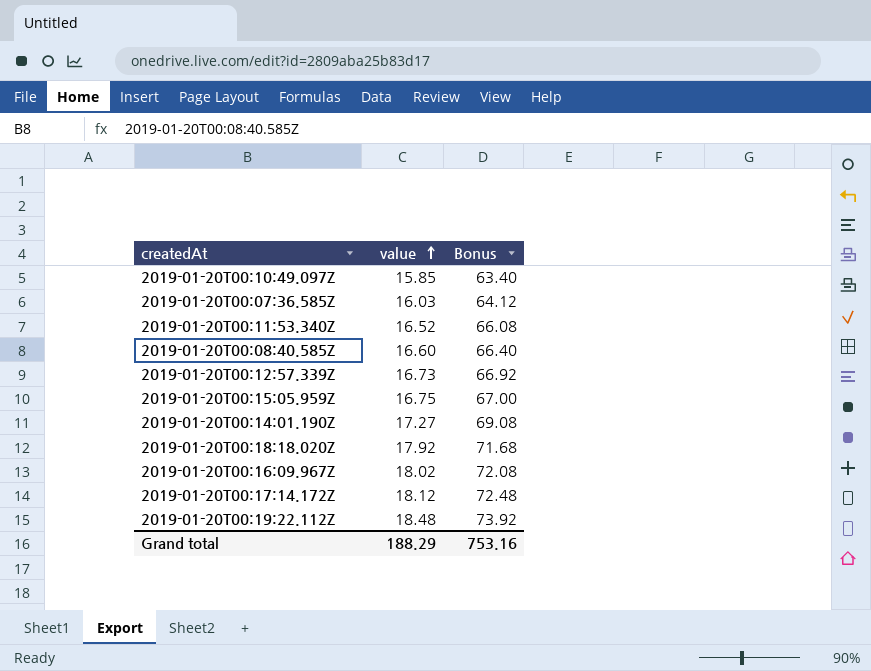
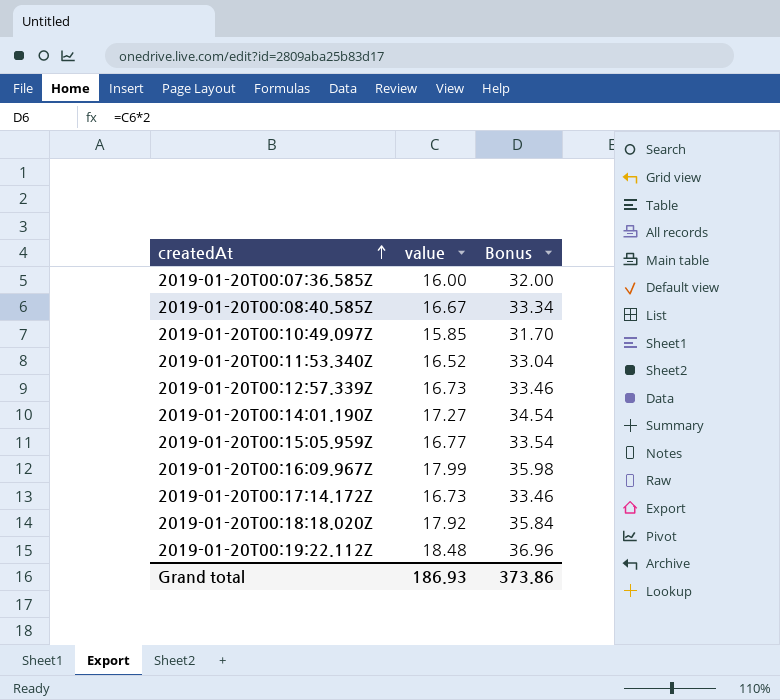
row order: value ascending -> createdAt ascending
column Bonus | formula: [value] * 4 -> [value] * 2
2019-01-20T00:07:36.585Z | value: 16.03 -> 16.00
2019-01-20T00:08:40.585Z | value: 16.60 -> 16.67
2019-01-20T00:15:05.959Z | value: 16.75 -> 16.77
2019-01-20T00:16:09.967Z | value: 18.02 -> 17.99
2019-01-20T00:17:14.172Z | value: 18.12 -> 16.73
Grand total | value: 188.29 -> 186.93
Grand total | Bonus: 753.16 -> 373.86

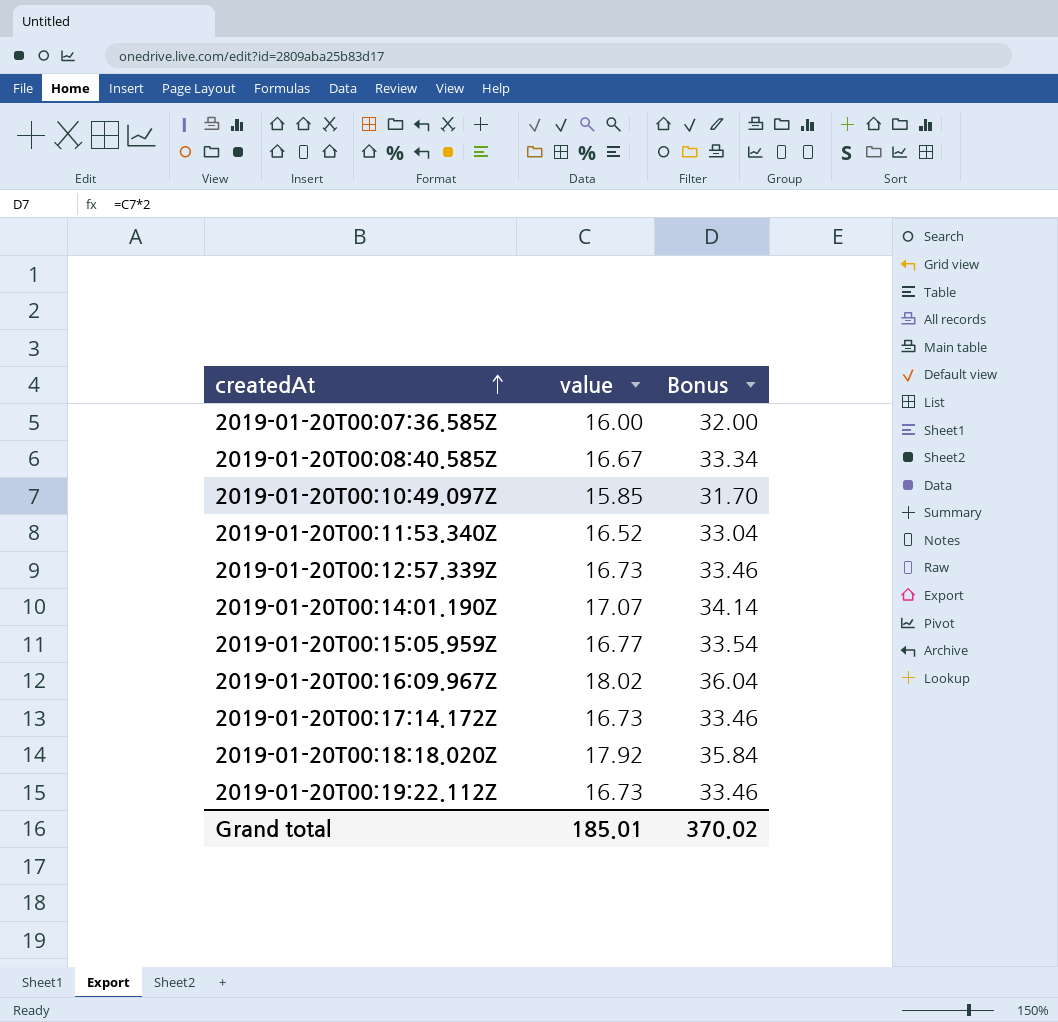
2019-01-20T00:14:01.190Z | value: 17.27 -> 17.07
2019-01-20T00:14:01.190Z | Bonus: 34.54 -> 34.14
2019-01-20T00:16:09.967Z | value: 17.99 -> 18.02
2019-01-20T00:16:09.967Z | Bonus: 35.98 -> 36.04
2019-01-20T00:19:22.112Z | value: 18.48 -> 16.73
2019-01-20T00:19:22.112Z | Bonus: 36.96 -> 33.46
Grand total | value: 186.93 -> 185.01
Grand total | Bonus: 373.86 -> 370.02

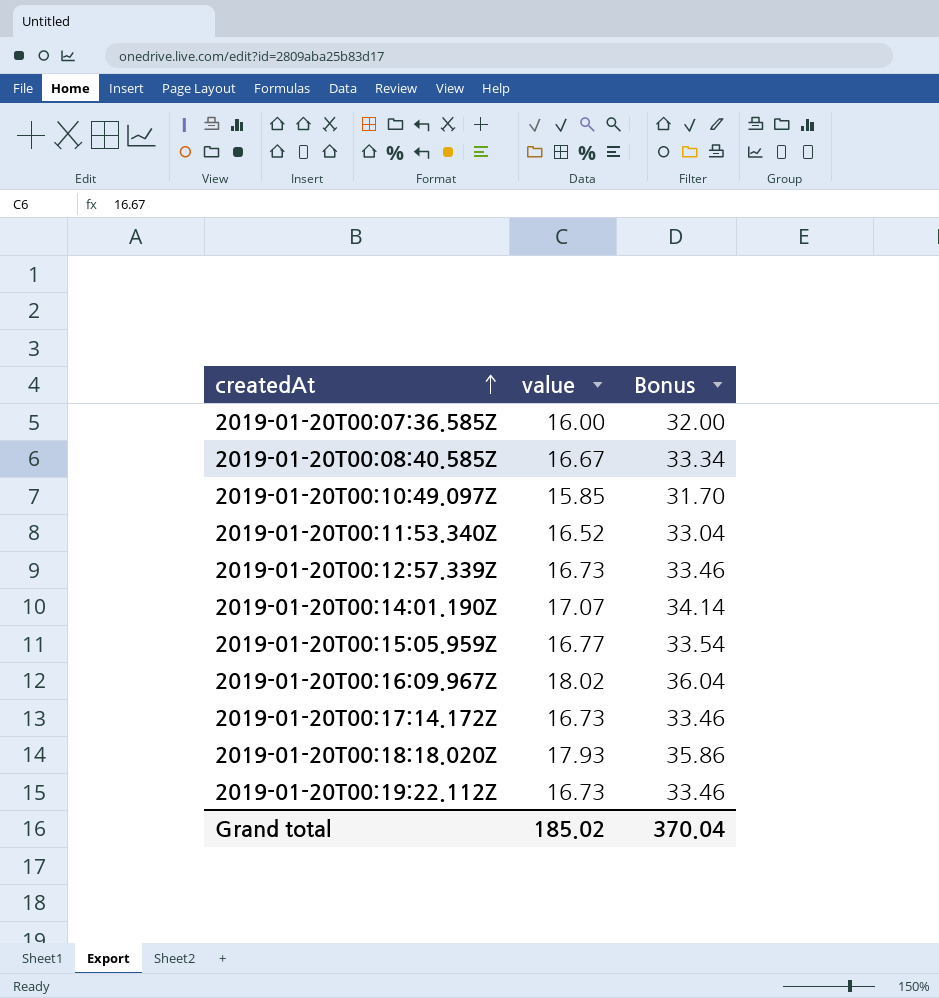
2019-01-20T00:18:18.020Z | value: 17.92 -> 17.93
2019-01-20T00:18:18.020Z | Bonus: 35.84 -> 35.86
Grand total | value: 185.01 -> 185.02
Grand total | Bonus: 370.02 -> 370.04

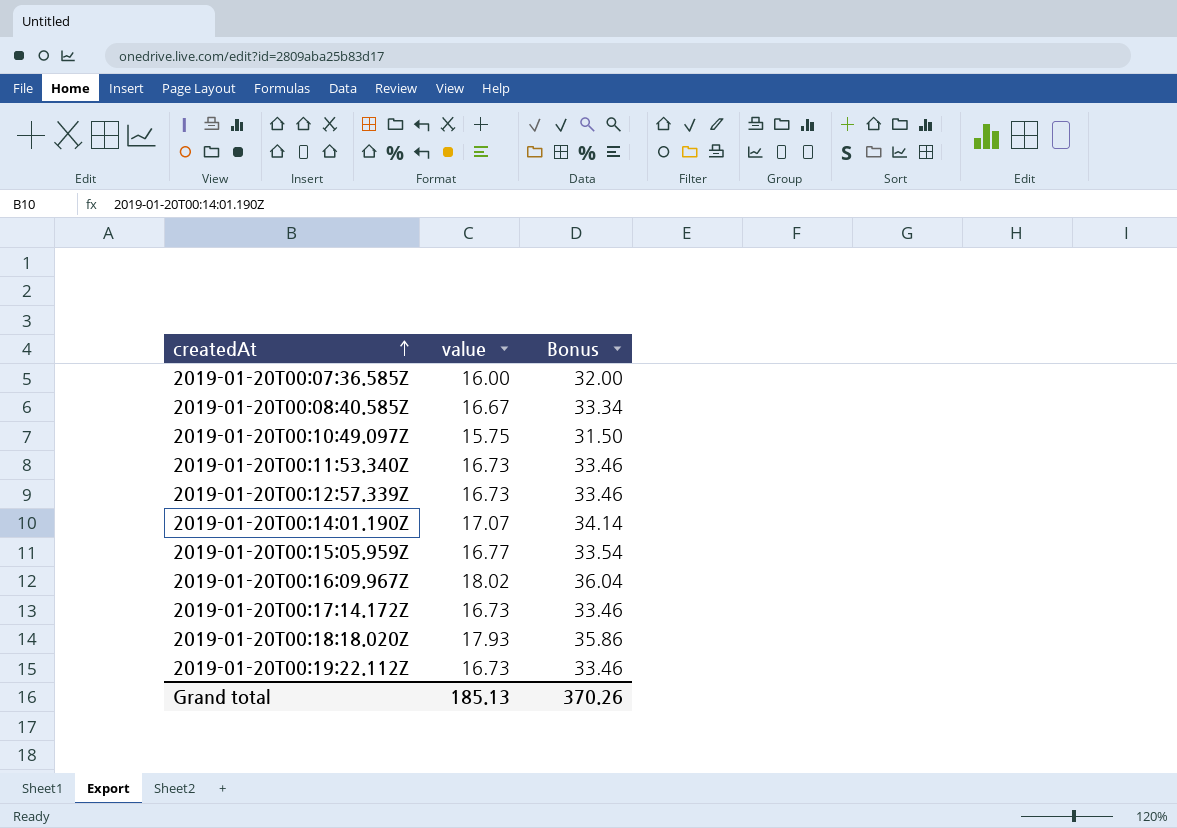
2019-01-20T00:10:49.097Z | value: 15.85 -> 15.75
2019-01-20T00:10:49.097Z | Bonus: 31.70 -> 31.50
2019-01-20T00:11:53.340Z | value: 16.52 -> 16.73
2019-01-20T00:11:53.340Z | Bonus: 33.04 -> 33.46
Grand total | value: 185.02 -> 185.13
Grand total | Bonus: 370.04 -> 370.26

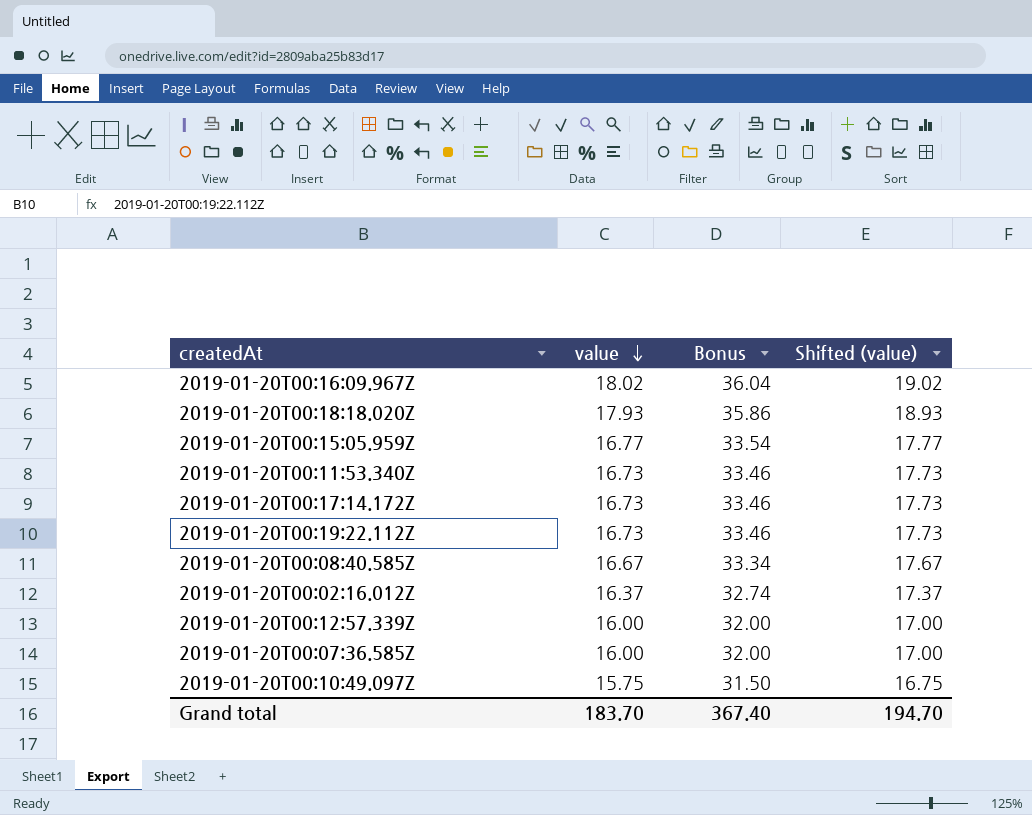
row order: createdAt ascending -> value descending
column Shifted (value) | formula: none -> [value] + 1
row 2019-01-20T00:14:01.190Z: 17.07 | 34.14 -> none
row 2019-01-20T00:02:16.012Z: none -> 16.37 | 32.74 | 17.37
2019-01-20T00:12:57.339Z | value: 16.73 -> 16.00
2019-01-20T00:12:57.339Z | Bonus: 33.46 -> 32.00
Grand total | value: 185.13 -> 183.70
Grand total | Bonus: 370.26 -> 367.40

